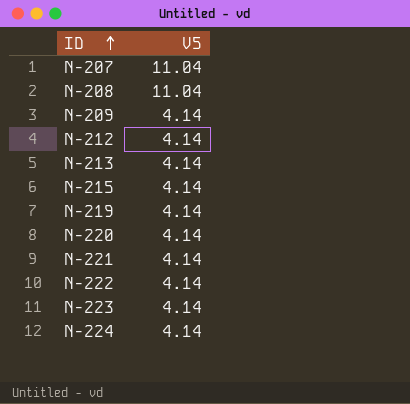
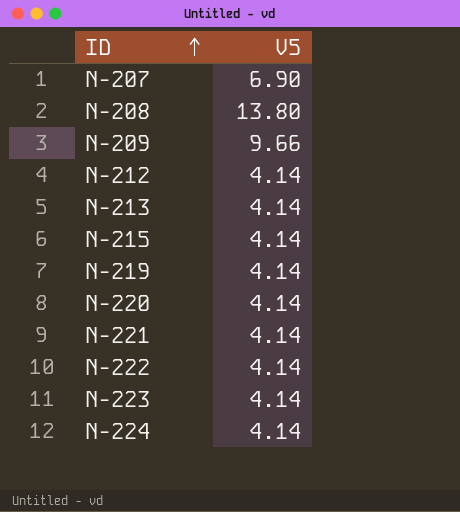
N-207 | V5: 11.04 -> 6.90
N-208 | V5: 11.04 -> 13.80
N-209 | V5: 4.14 -> 9.66

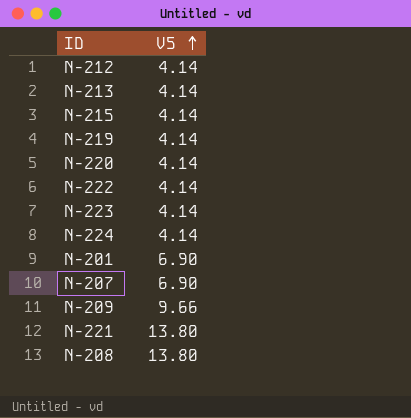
row order: ID ascending -> V5 ascending
row N-201: none -> 6.90
N-221 | V5: 4.14 -> 13.80

